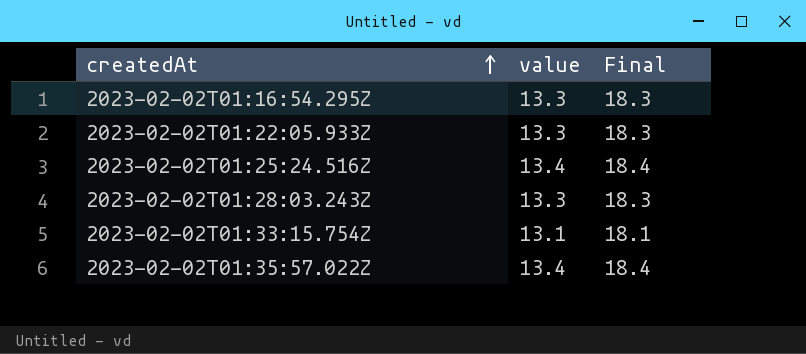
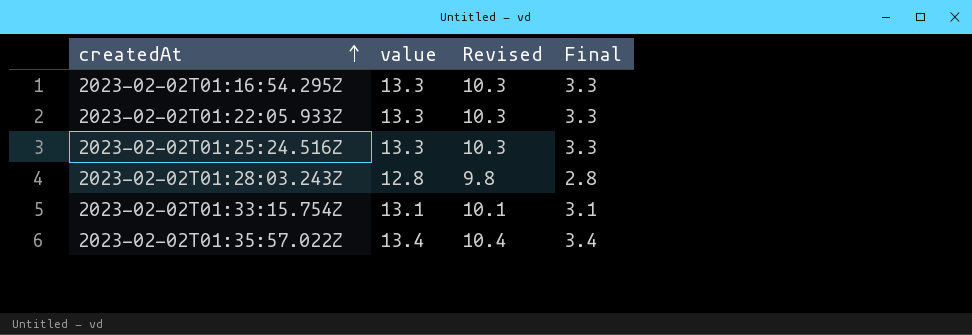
column Revised | formula: none -> [value] - 3
column Final | formula: [value] + 5 -> [value] - 10
2023-02-02T01:25:24.516Z | value: 13.4 -> 13.3
2023-02-02T01:28:03.243Z | value: 13.3 -> 12.8

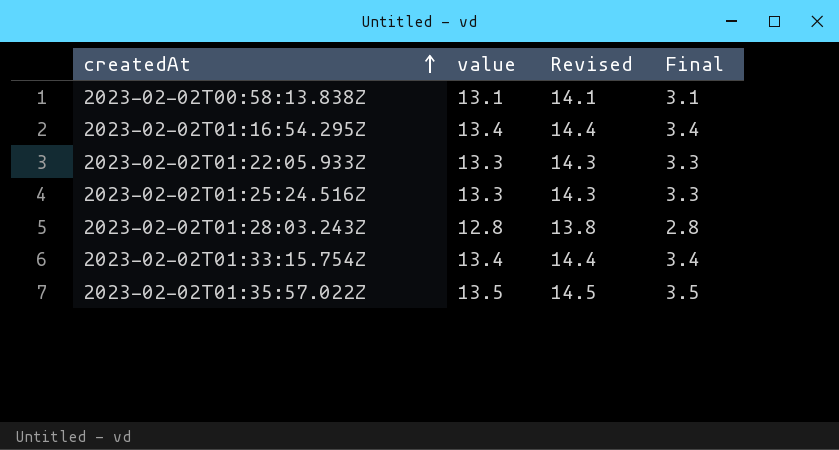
column Revised | formula: [value] - 3 -> [value] + 1
row 2023-02-02T00:58:13.838Z: none -> 13.1 | 14.1 | 3.1
2023-02-02T01:16:54.295Z | value: 13.3 -> 13.4
2023-02-02T01:16:54.295Z | Final: 3.3 -> 3.4
2023-02-02T01:33:15.754Z | value: 13.1 -> 13.4
2023-02-02T01:33:15.754Z | Final: 3.1 -> 3.4
2023-02-02T01:35:57.022Z | value: 13.4 -> 13.5
2023-02-02T01:35:57.022Z | Final: 3.4 -> 3.5

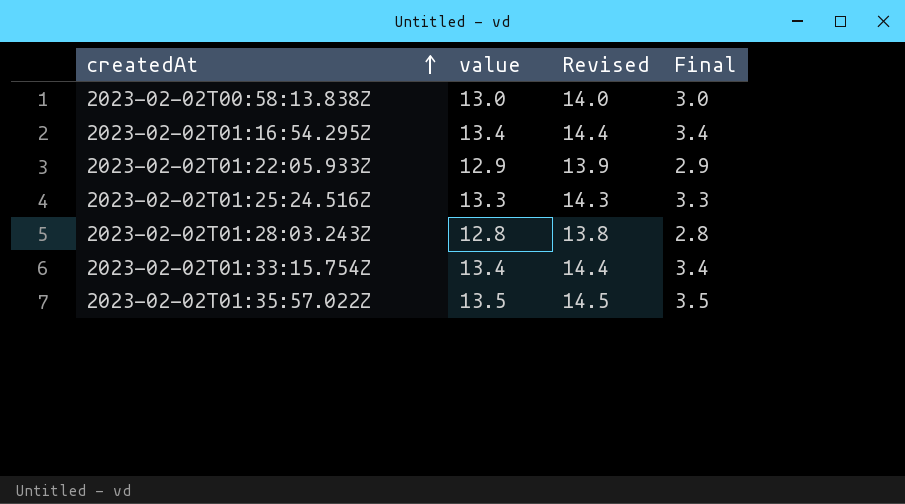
2023-02-02T00:58:13.838Z | value: 13.1 -> 13.0
2023-02-02T00:58:13.838Z | Revised: 14.1 -> 14.0
2023-02-02T00:58:13.838Z | Final: 3.1 -> 3.0
2023-02-02T01:22:05.933Z | value: 13.3 -> 12.9
2023-02-02T01:22:05.933Z | Revised: 14.3 -> 13.9
2023-02-02T01:22:05.933Z | Final: 3.3 -> 2.9

